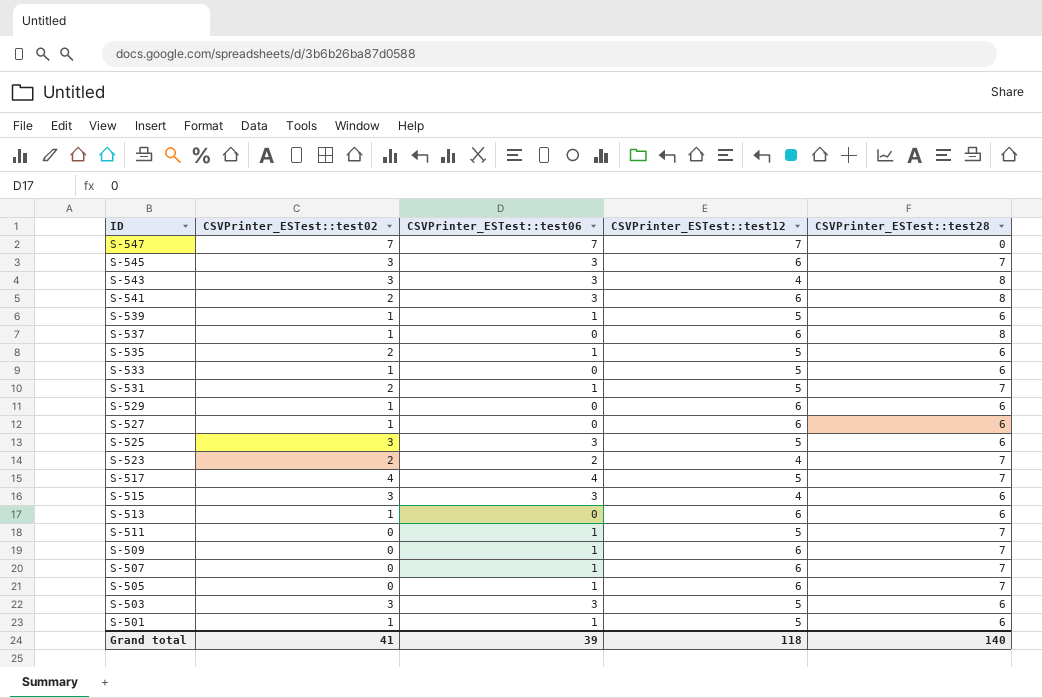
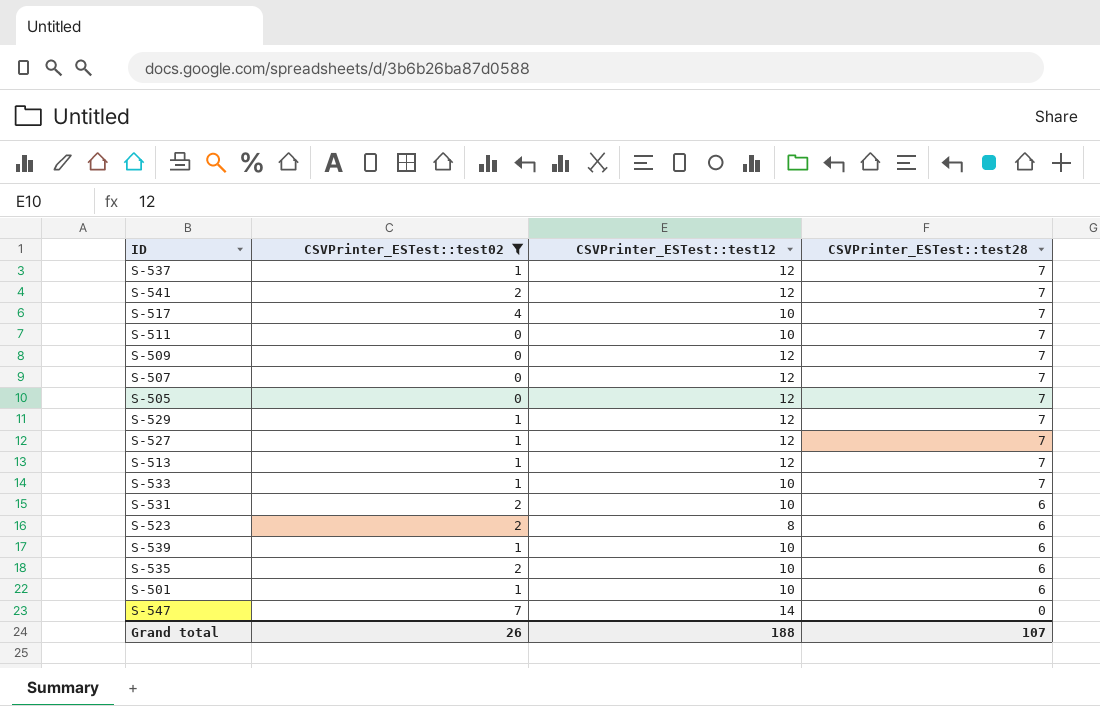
filter: none -> CSVPrinter_ESTest::test02 != 3
row order: ID descending -> CSVPrinter_ESTest::test28 descending
column CSVPrinter_ESTest::test06 | position: 3 -> none
S-537 | CSVPrinter_ESTest::test12: 6 -> 12
S-537 | CSVPrinter_ESTest::test28: 8 -> 7
S-541 | CSVPrinter_ESTest::test12: 6 -> 12
S-541 | CSVPrinter_ESTest::test28: 8 -> 7
S-517 | CSVPrinter_ESTest::test12: 5 -> 10
S-511 | CSVPrinter_ESTest::test12: 5 -> 10
S-509 | CSVPrinter_ESTest::test12: 6 -> 12
S-507 | CSVPrinter_ESTest::test12: 6 -> 12
S-505 | CSVPrinter_ESTest::test12: 6 -> 12
S-529 | CSVPrinter_ESTest::test12: 6 -> 12
S-529 | CSVPrinter_ESTest::test28: 6 -> 7
S-527 | CSVPrinter_ESTest::test12: 6 -> 12
S-527 | CSVPrinter_ESTest::test28: 6 -> 7
S-513 | CSVPrinter_ESTest::test12: 6 -> 12
S-513 | CSVPrinter_ESTest::test28: 6 -> 7
S-533 | CSVPrinter_ESTest::test12: 5 -> 10
S-533 | CSVPrinter_ESTest::test28: 6 -> 7
S-531 | CSVPrinter_ESTest::test12: 5 -> 10
S-531 | CSVPrinter_ESTest::test28: 7 -> 6
S-523 | CSVPrinter_ESTest::test12: 4 -> 8
S-523 | CSVPrinter_ESTest::test28: 7 -> 6
S-539 | CSVPrinter_ESTest::test12: 5 -> 10
S-535 | CSVPrinter_ESTest::test12: 5 -> 10
S-501 | CSVPrinter_ESTest::test12: 5 -> 10
S-547 | CSVPrinter_ESTest::test12: 7 -> 14
Grand total | CSVPrinter_ESTest::test02: 41 -> 26
Grand total | CSVPrinter_ESTest::test12: 118 -> 188
Grand total | CSVPrinter_ESTest::test28: 140 -> 107

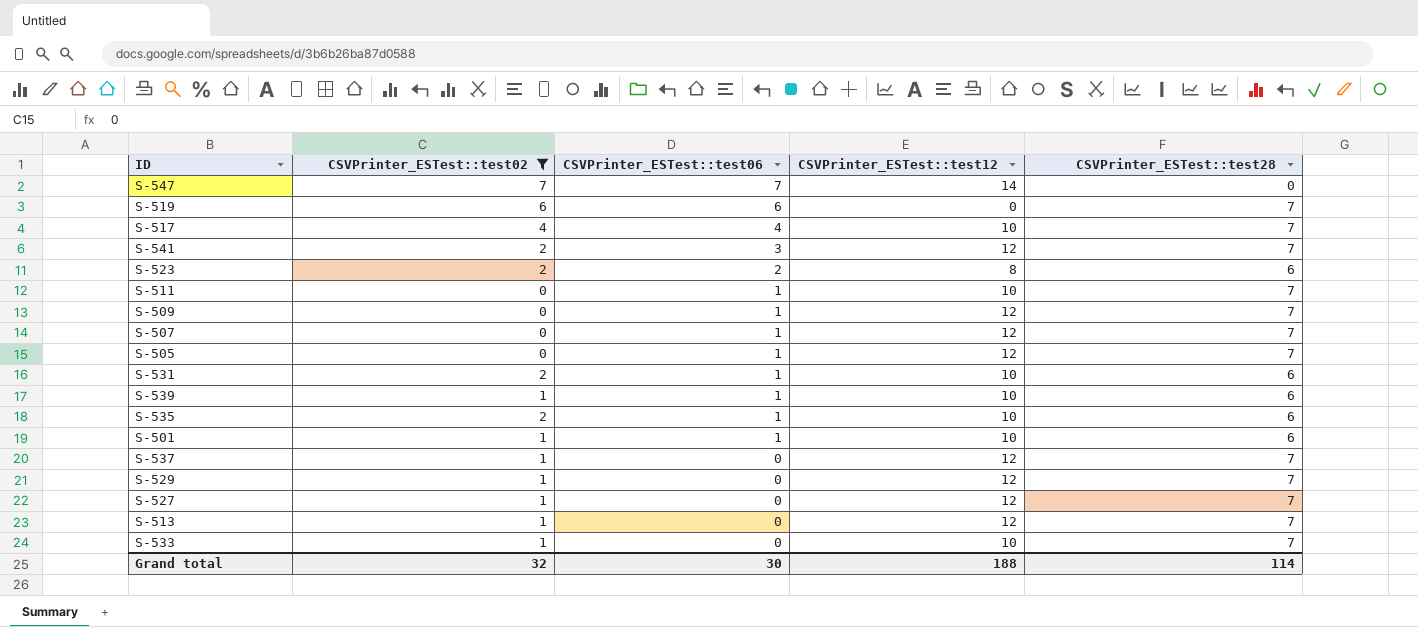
row order: CSVPrinter_ESTest::test28 descending -> CSVPrinter_ESTest::test06 descending
column CSVPrinter_ESTest::test06 | position: none -> 3
row S-519: none -> 6 | 6 | 0 | 7
Grand total | CSVPrinter_ESTest::test02: 26 -> 32
Grand total | CSVPrinter_ESTest::test28: 107 -> 114

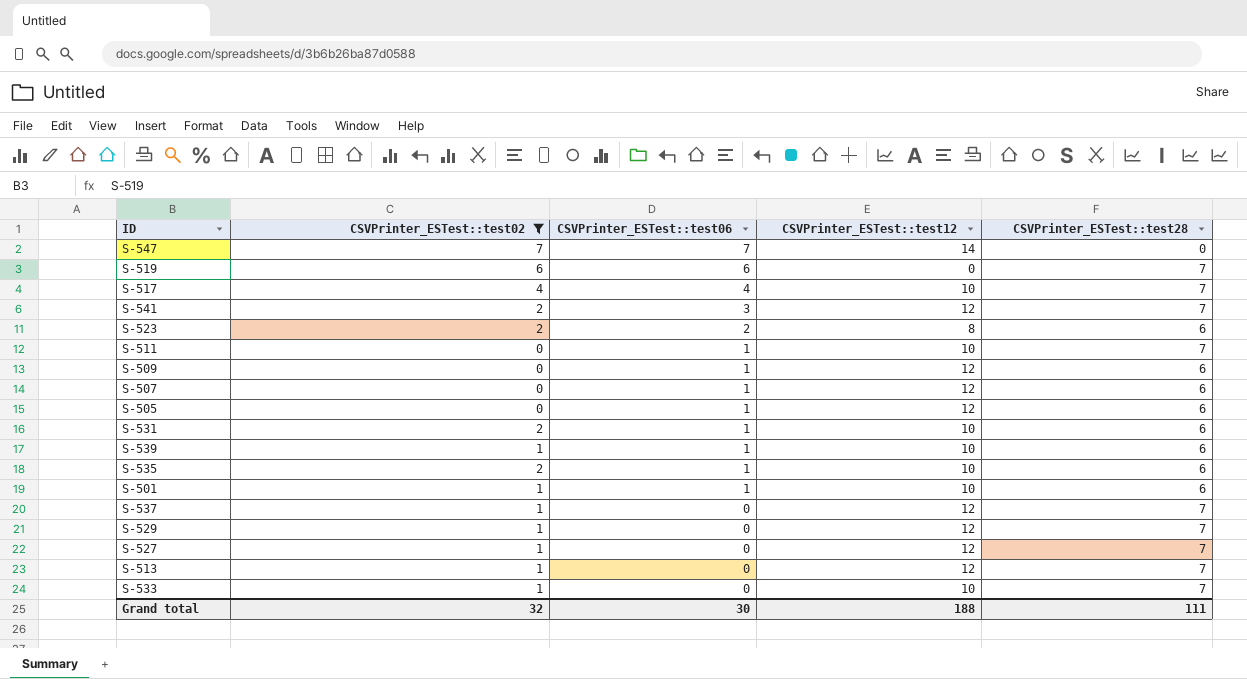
S-509 | CSVPrinter_ESTest::test28: 7 -> 6
S-507 | CSVPrinter_ESTest::test28: 7 -> 6
S-505 | CSVPrinter_ESTest::test28: 7 -> 6
Grand total | CSVPrinter_ESTest::test28: 114 -> 111

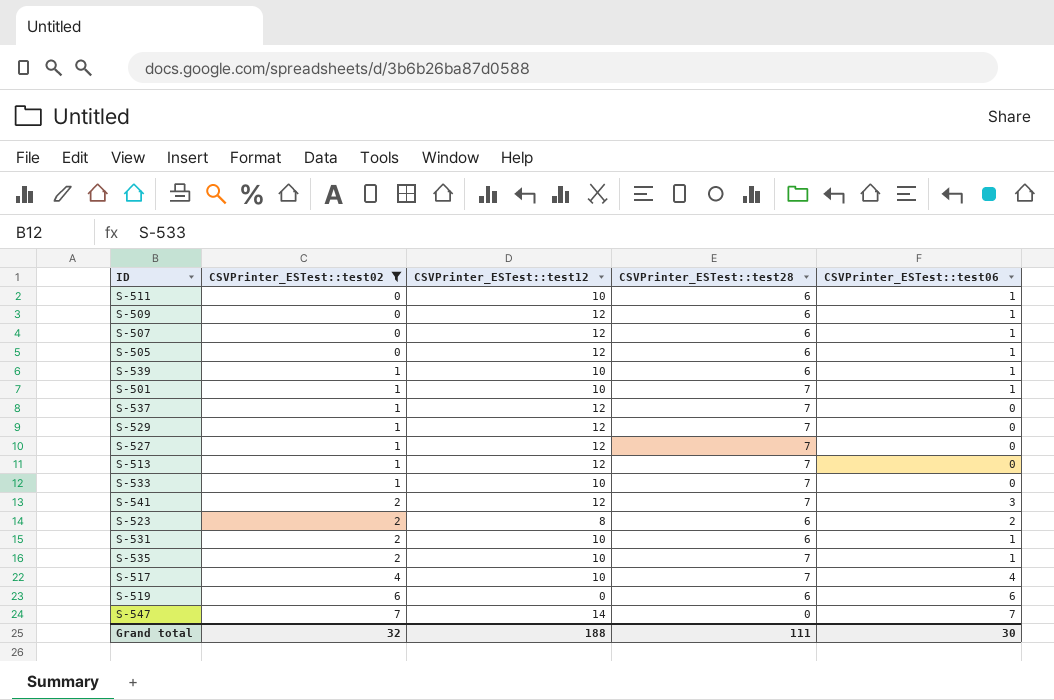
row order: CSVPrinter_ESTest::test06 descending -> CSVPrinter_ESTest::test02 ascending
column CSVPrinter_ESTest::test06 | position: 3 -> 5
S-511 | CSVPrinter_ESTest::test28: 7 -> 6
S-501 | CSVPrinter_ESTest::test28: 6 -> 7
S-535 | CSVPrinter_ESTest::test28: 6 -> 7
S-519 | CSVPrinter_ESTest::test28: 7 -> 6

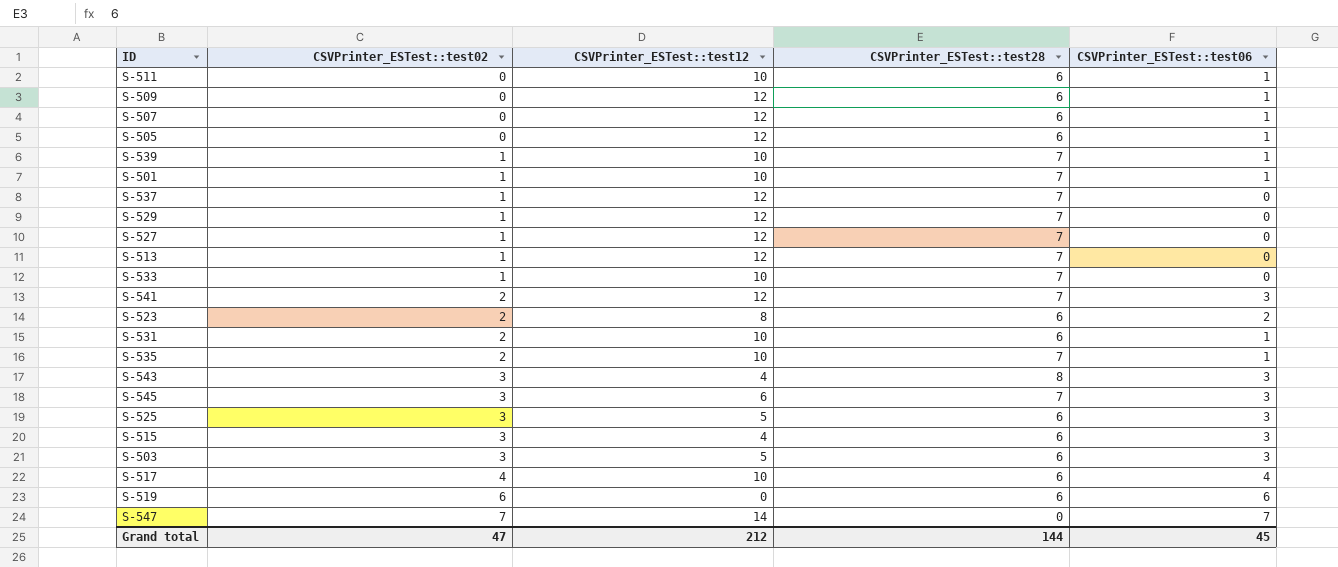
filter: CSVPrinter_ESTest::test02 != 3 -> none
S-539 | CSVPrinter_ESTest::test28: 6 -> 7
S-517 | CSVPrinter_ESTest::test28: 7 -> 6
Grand total | CSVPrinter_ESTest::test02: 32 -> 47
Grand total | CSVPrinter_ESTest::test12: 188 -> 212
Grand total | CSVPrinter_ESTest::test28: 111 -> 144
Grand total | CSVPrinter_ESTest::test06: 30 -> 45

